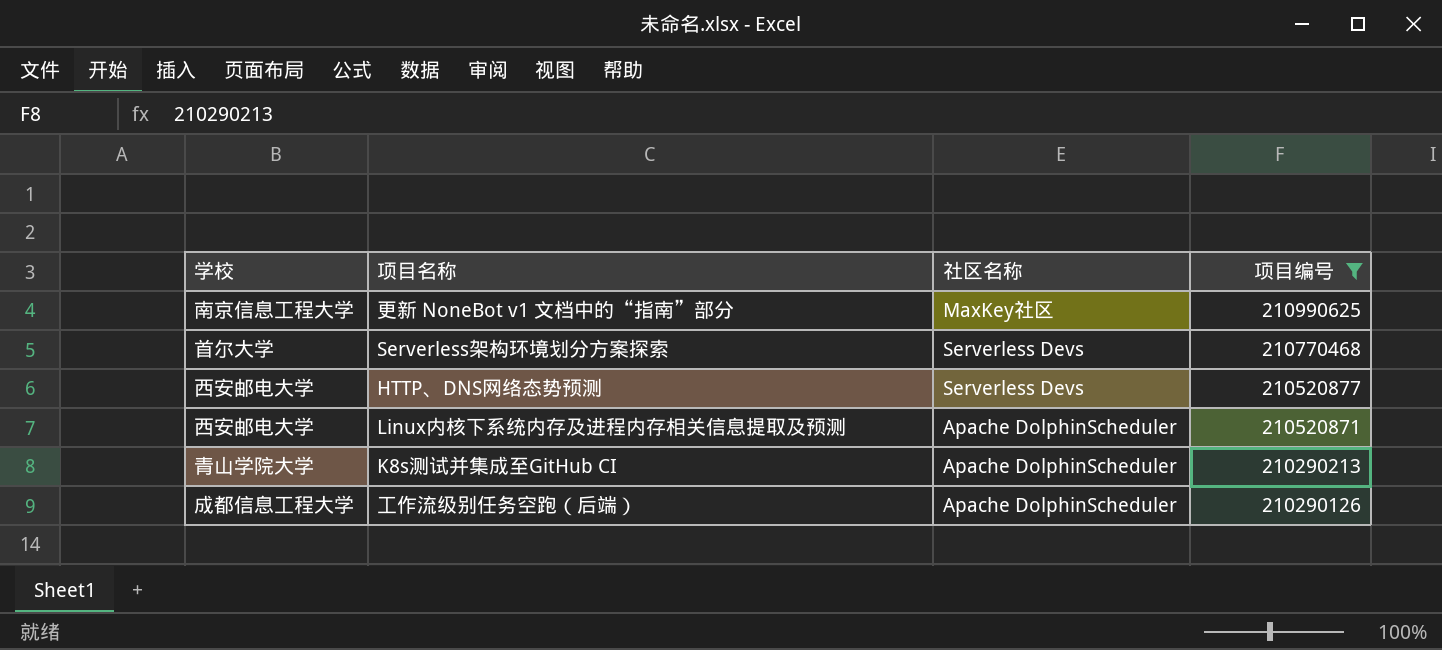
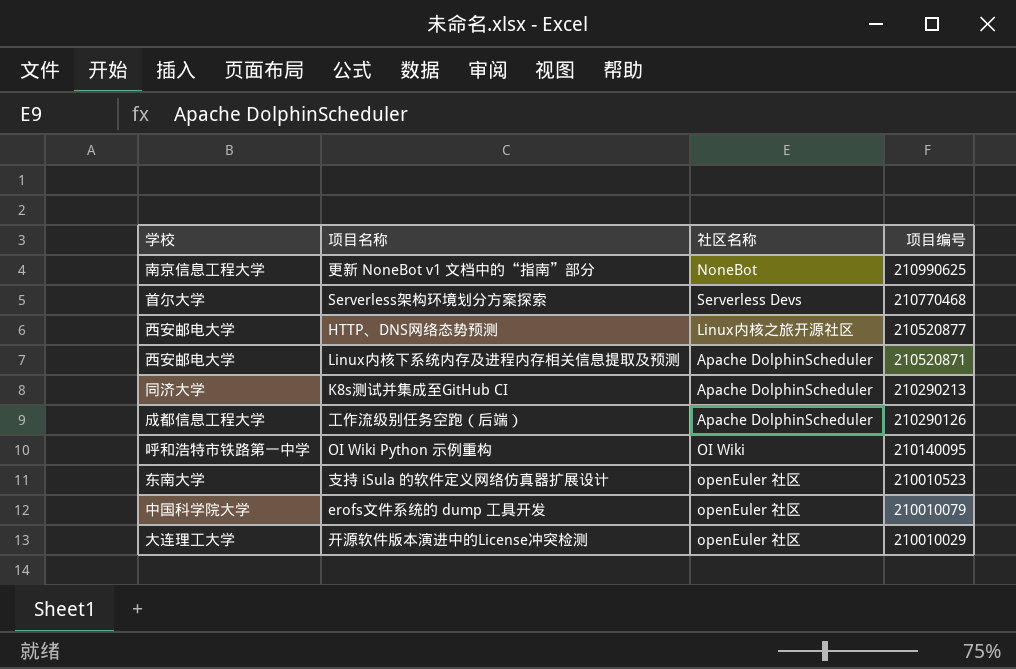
filter: 项目编号 >= 210290126 -> none
更新 NoneBot v1 文档中的“指南”部分 | 社区名称: MaxKey社区 -> NoneBot
HTTP、DNS网络态势预测 | 社区名称: Serverless Devs -> Linux内核之旅开源社区
K8s测试并集成至GitHub CI | 学校: 青山学院大学 -> 同济大学

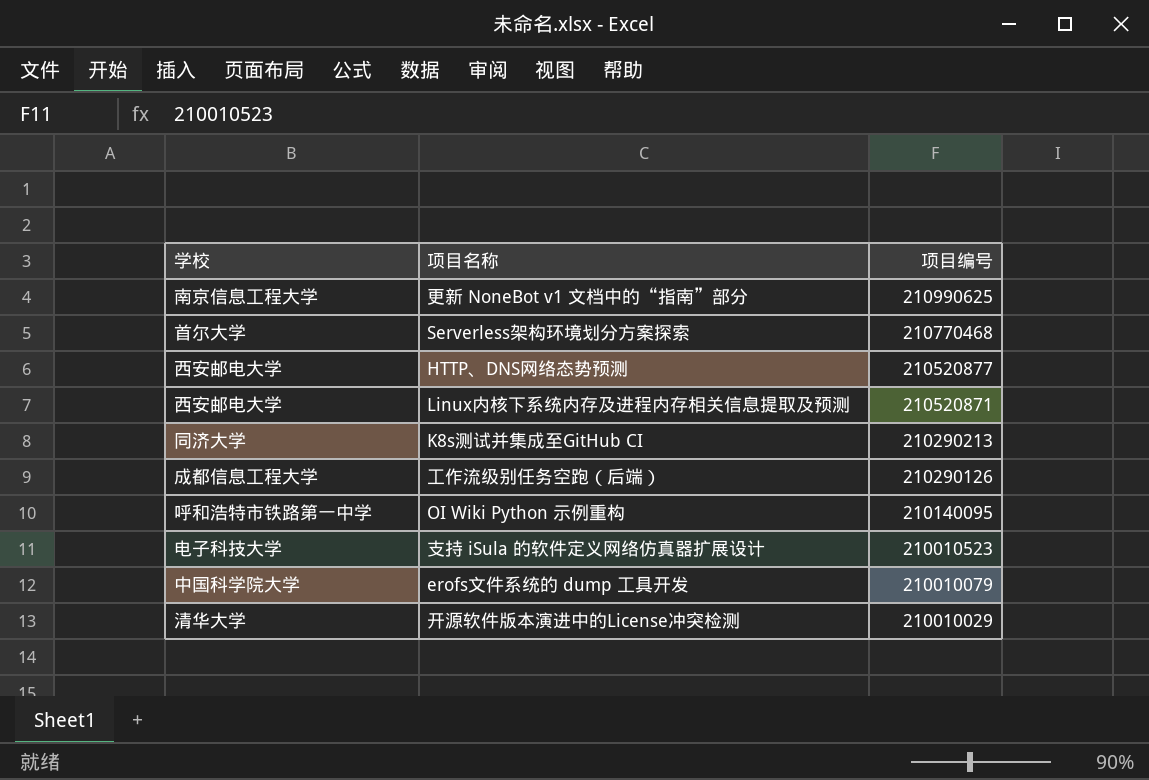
column 社区名称 | position: 3 -> none
支持 iSula 的软件定义网络仿真器扩展设计 | 学校: 东南大学 -> 电子科技大学
开源软件版本演进中的License冲突检测 | 学校: 大连理工大学 -> 清华大学

